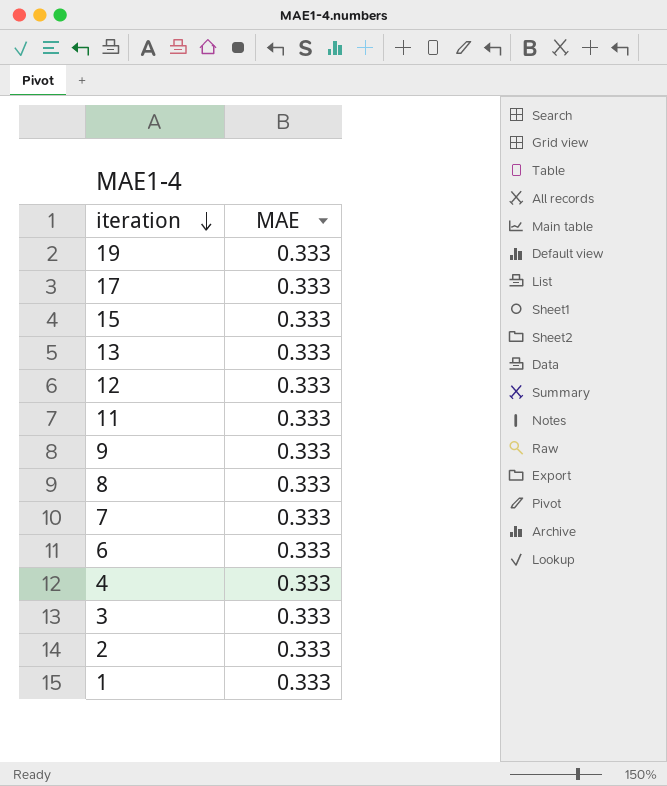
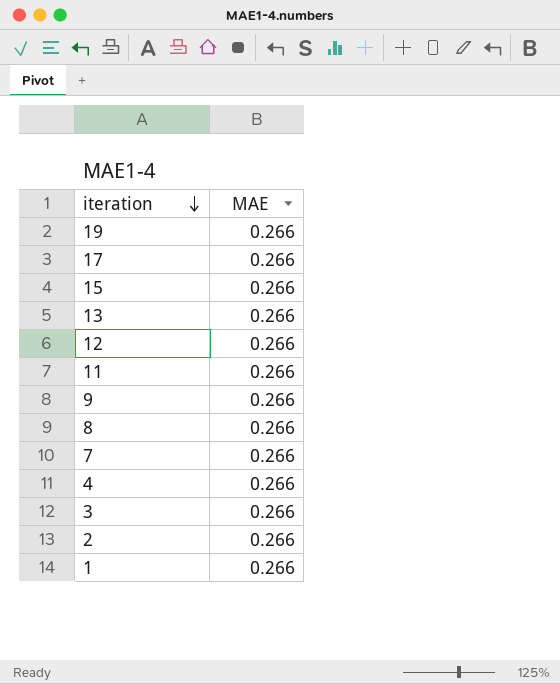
row 6: 0.333 -> none
19 | MAE: 0.333 -> 0.266
17 | MAE: 0.333 -> 0.266
15 | MAE: 0.333 -> 0.266
13 | MAE: 0.333 -> 0.266
12 | MAE: 0.333 -> 0.266
11 | MAE: 0.333 -> 0.266
9 | MAE: 0.333 -> 0.266
8 | MAE: 0.333 -> 0.266
7 | MAE: 0.333 -> 0.266
4 | MAE: 0.333 -> 0.266
3 | MAE: 0.333 -> 0.266
2 | MAE: 0.333 -> 0.266
1 | MAE: 0.333 -> 0.266

